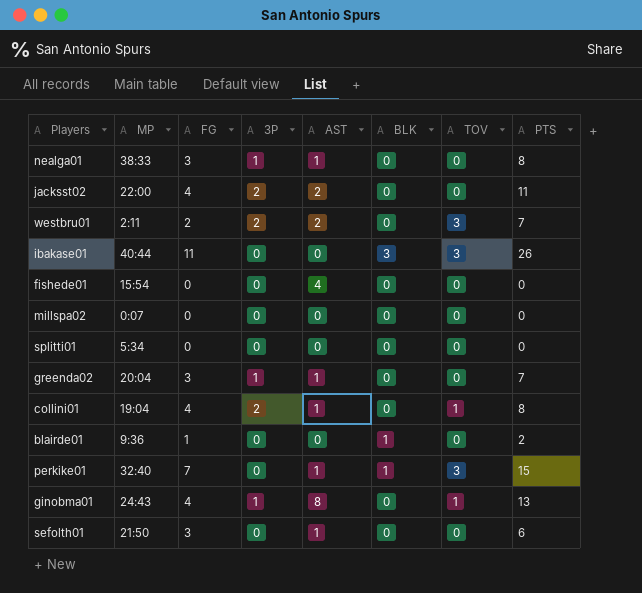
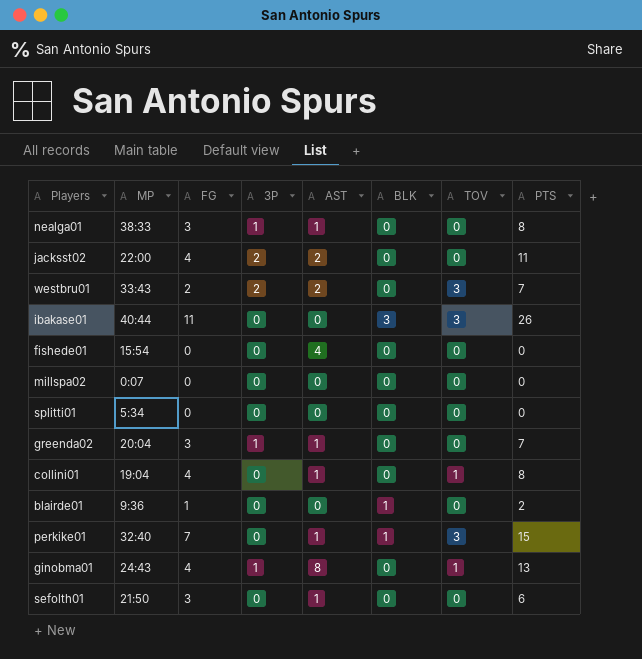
westbru01 | MP: 2:11 -> 33:43
collini01 | 3P: 2 -> 0

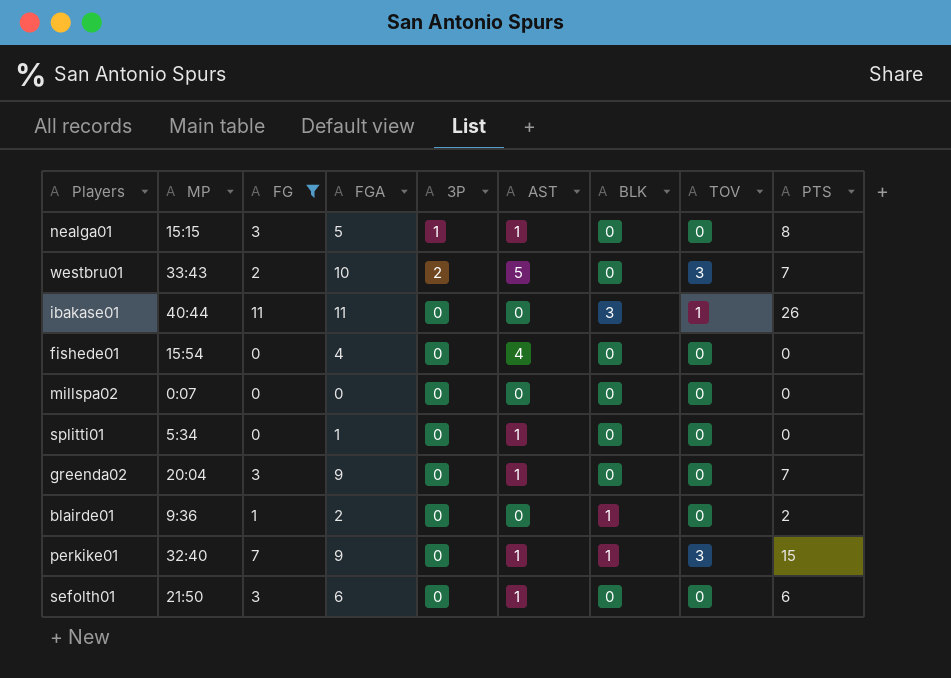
filter: none -> FG != 4
column FGA | position: none -> 4
nealga01 | MP: 38:33 -> 15:15
westbru01 | AST: 2 -> 5
ibakase01 | TOV: 3 -> 1
splitti01 | AST: 0 -> 1
greenda02 | 3P: 1 -> 0

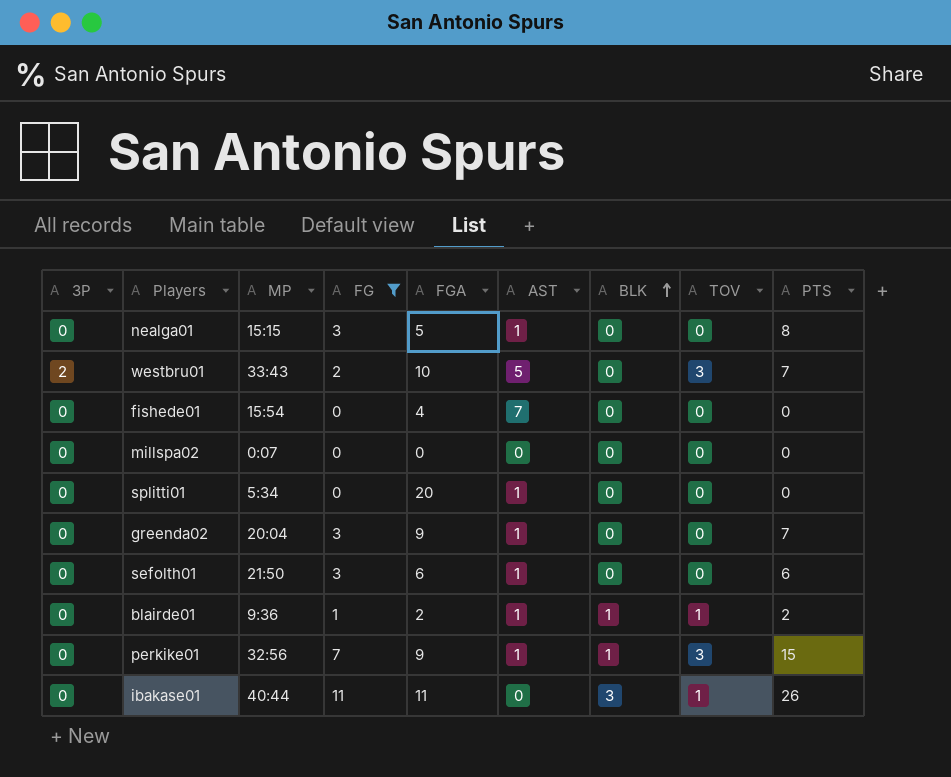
row order: none -> BLK ascending
column 3P | position: 5 -> 1
nealga01 | 3P: 1 -> 0
fishede01 | AST: 4 -> 7
splitti01 | FGA: 1 -> 20
blairde01 | AST: 0 -> 1
blairde01 | TOV: 0 -> 1
perkike01 | MP: 32:40 -> 32:56

